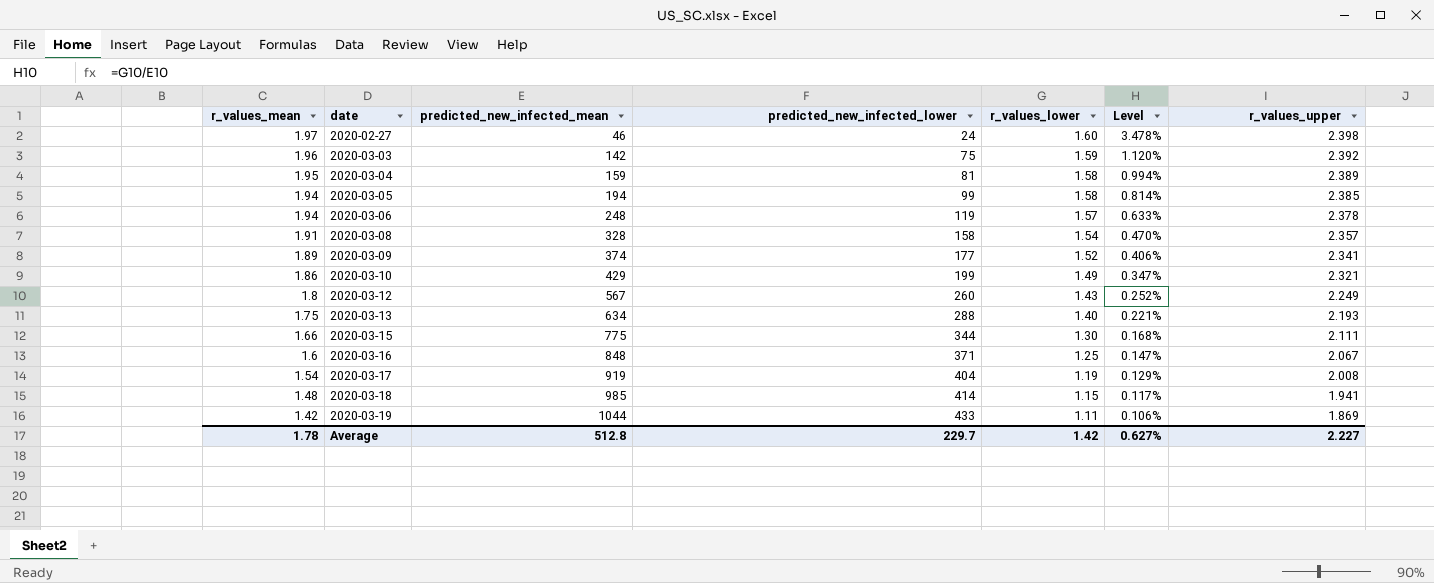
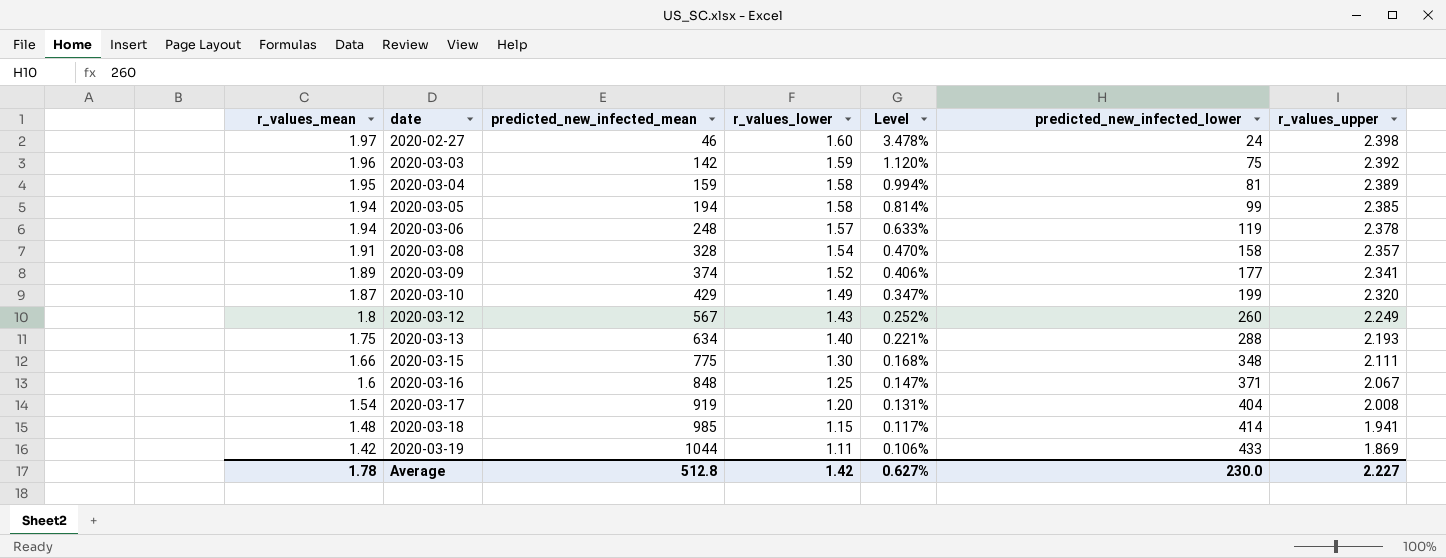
column predicted_new_infected_lower | position: 4 -> 6
2020-03-10 | r_values_mean: 1.86 -> 1.87
2020-03-10 | r_values_upper: 2.321 -> 2.320
2020-03-15 | predicted_new_infected_lower: 344 -> 348
2020-03-17 | r_values_lower: 1.19 -> 1.20
2020-03-17 | Level: 0.129% -> 0.131%
Average | predicted_new_infected_lower: 229.7 -> 230.0

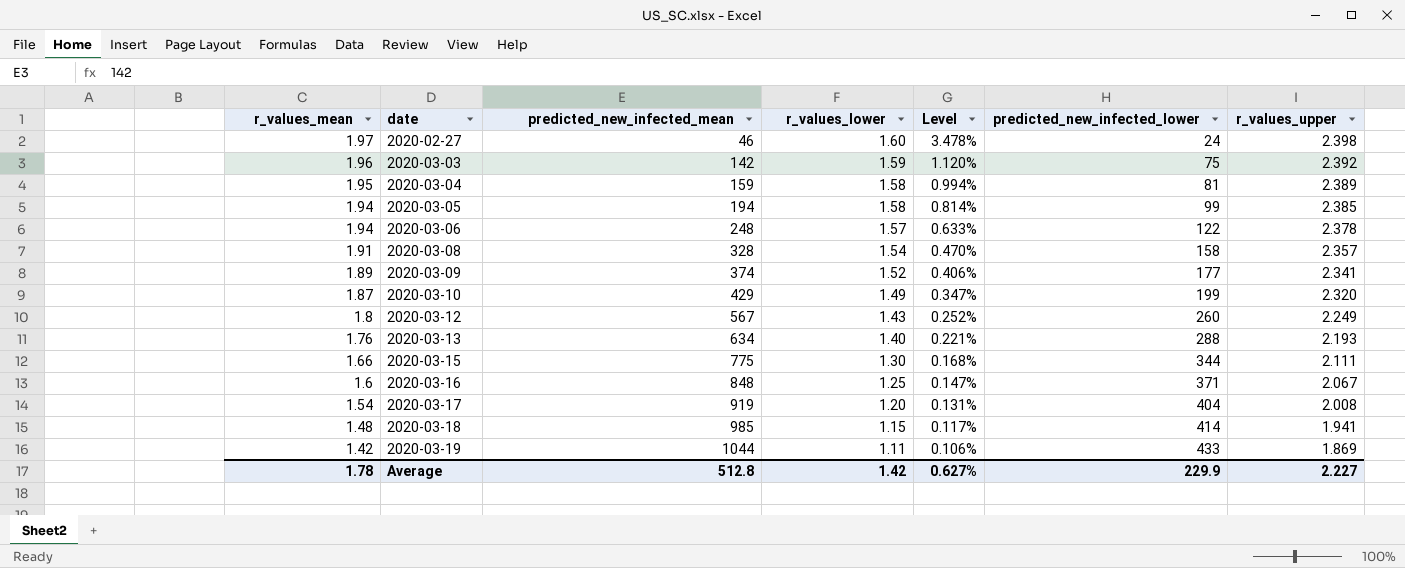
2020-03-06 | predicted_new_infected_lower: 119 -> 122
2020-03-13 | r_values_mean: 1.75 -> 1.76
2020-03-15 | predicted_new_infected_lower: 348 -> 344
Average | predicted_new_infected_lower: 230.0 -> 229.9

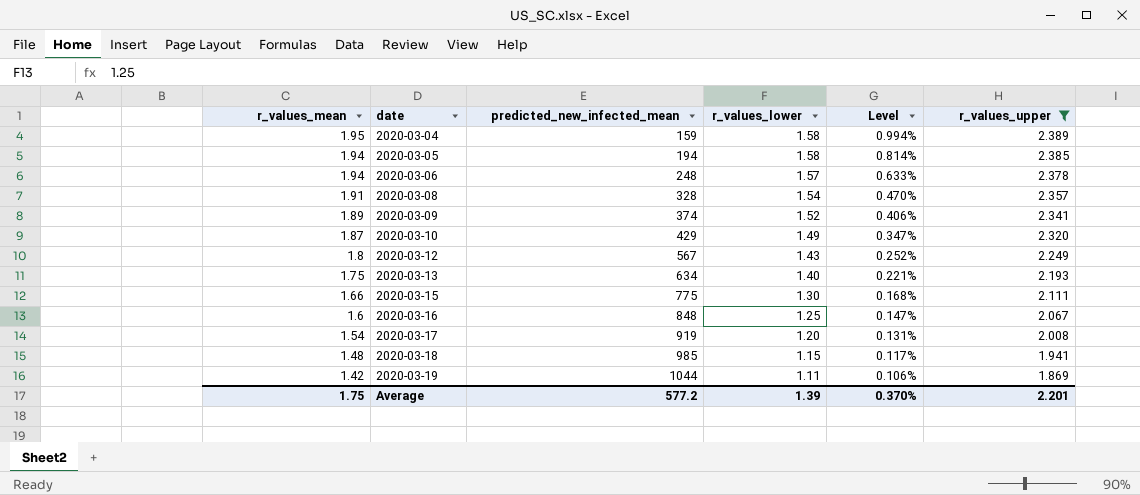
filter: none -> r_values_upper <= 2.389
column predicted_new_infected_lower | position: 6 -> none
2020-03-13 | r_values_mean: 1.76 -> 1.75
Average | r_values_mean: 1.78 -> 1.75
Average | predicted_new_infected_mean: 512.8 -> 577.2
Average | r_values_lower: 1.42 -> 1.39
Average | Level: 0.627% -> 0.370%
Average | r_values_upper: 2.227 -> 2.201

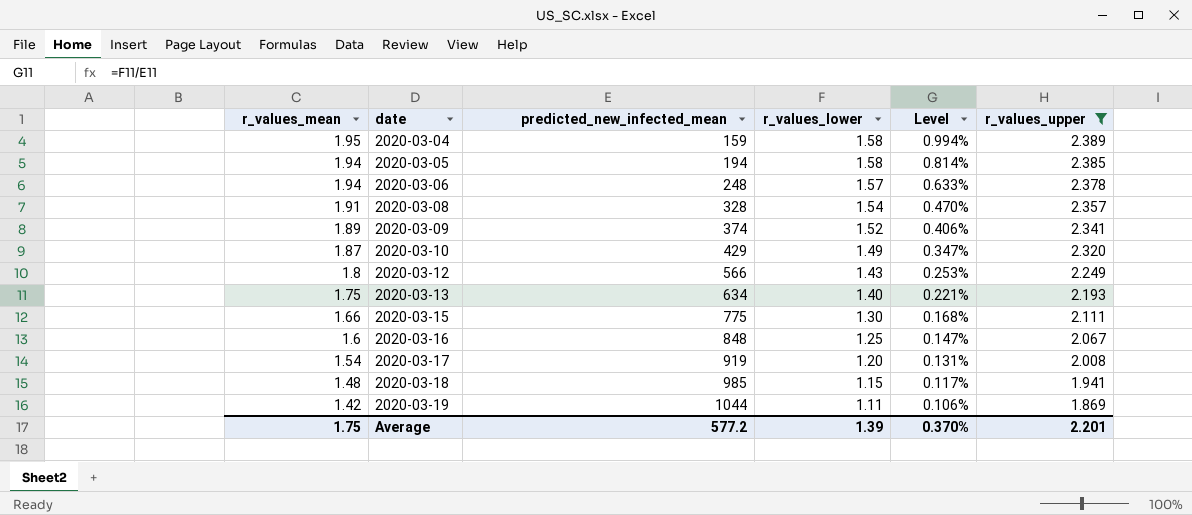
2020-03-12 | predicted_new_infected_mean: 567 -> 566
2020-03-12 | Level: 0.252% -> 0.253%

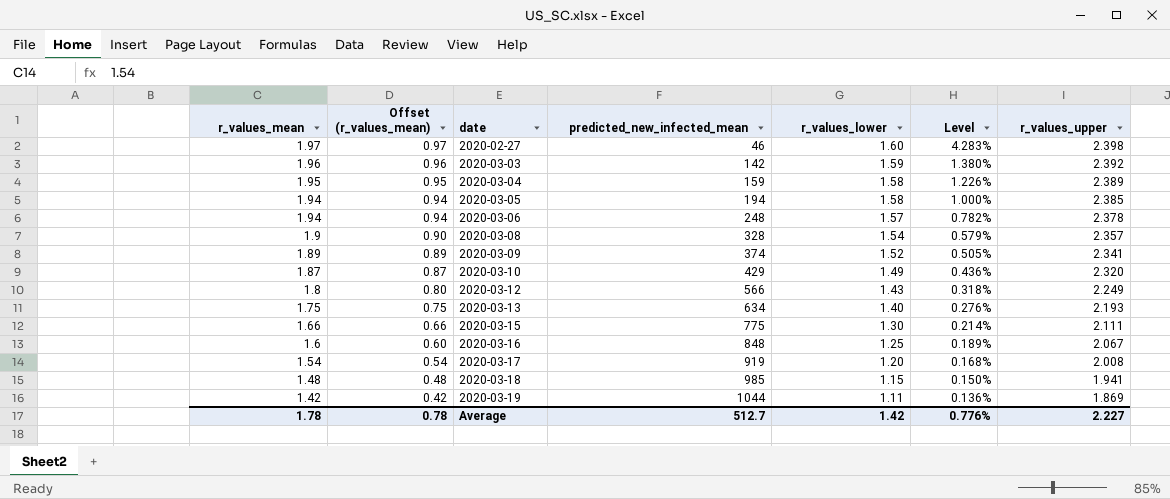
filter: r_values_upper <= 2.389 -> none
column Offset (r_values_mean) | formula: none -> [r_values_mean] - 1
column Level | formula: [r_values_lower] / [predicted_new_infected_mean] -> [r_values_mean] / [predicted_new_infected_mean]
2020-03-08 | r_values_mean: 1.91 -> 1.9
Average | r_values_mean: 1.75 -> 1.78
Average | predicted_new_infected_mean: 577.2 -> 512.7
Average | r_values_lower: 1.39 -> 1.42
Average | Level: 0.370% -> 0.776%
Average | r_values_upper: 2.201 -> 2.227

